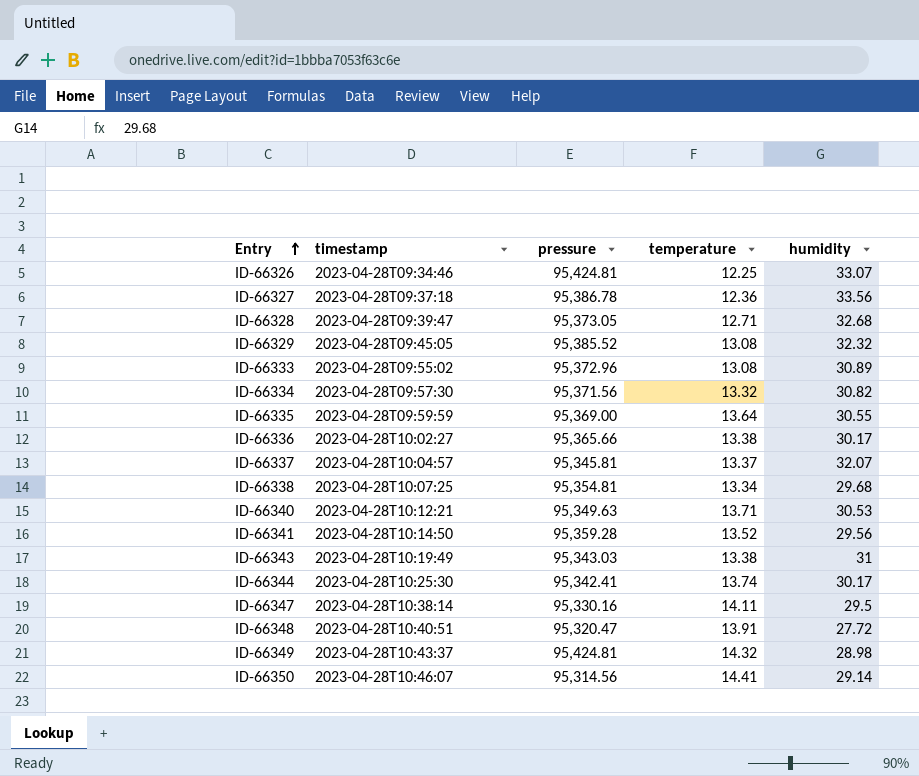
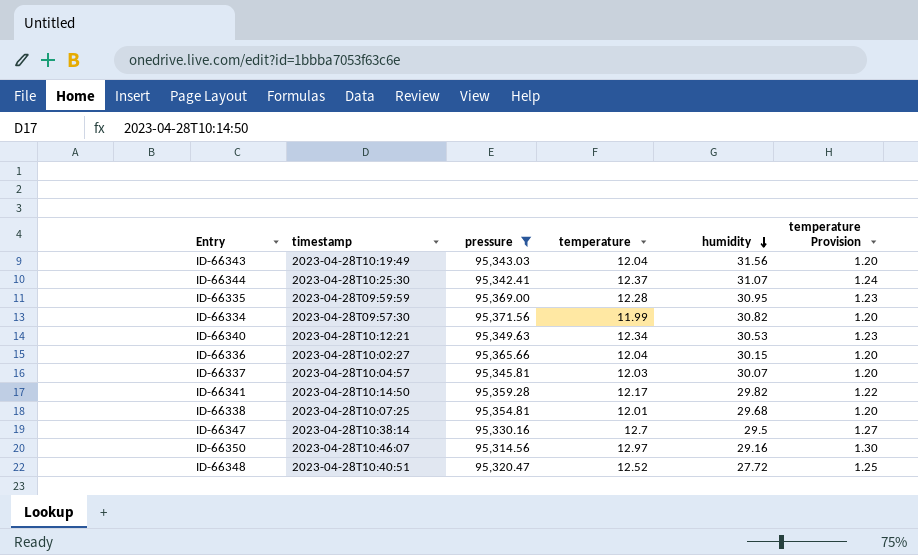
filter: none -> pressure <= 95,371.56
row order: Entry ascending -> humidity descending
column temperature Provision | formula: none -> [temperature] * 0.1
ID-66343 | temperature: 13.38 -> 12.04
ID-66343 | humidity: 31 -> 31.56
ID-66344 | temperature: 13.74 -> 12.37
ID-66344 | humidity: 30.17 -> 31.07
ID-66335 | temperature: 13.64 -> 12.28
ID-66335 | humidity: 30.55 -> 30.95
ID-66334 | temperature: 13.32 -> 11.99
ID-66340 | temperature: 13.71 -> 12.34
ID-66336 | temperature: 13.38 -> 12.04
ID-66336 | humidity: 30.17 -> 30.15
ID-66337 | temperature: 13.37 -> 12.03
ID-66337 | humidity: 32.07 -> 30.07
ID-66341 | temperature: 13.52 -> 12.17
ID-66341 | humidity: 29.56 -> 29.82
ID-66338 | temperature: 13.34 -> 12.01
ID-66347 | temperature: 14.11 -> 12.7
ID-66350 | temperature: 14.41 -> 12.97
ID-66350 | humidity: 29.14 -> 29.16
ID-66348 | temperature: 13.91 -> 12.52

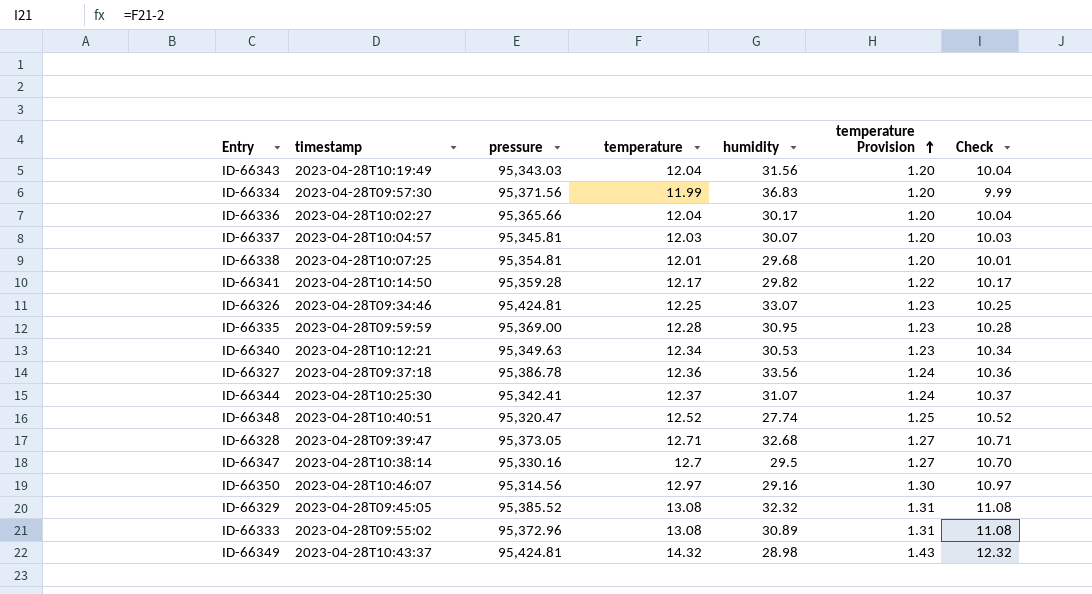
filter: pressure <= 95,371.56 -> none
row order: humidity descending -> temperature Provision ascending
column Check | formula: none -> [temperature] - 2
ID-66334 | humidity: 30.82 -> 36.83
ID-66336 | humidity: 30.15 -> 30.17
ID-66348 | humidity: 27.72 -> 27.74

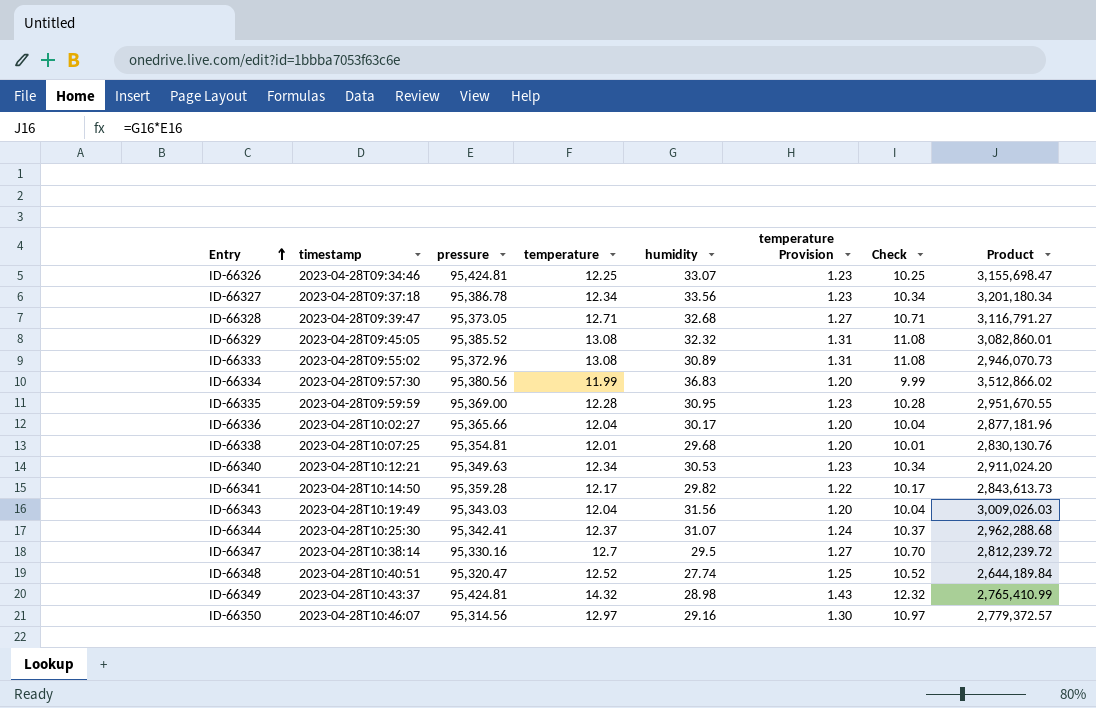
row order: temperature Provision ascending -> Entry ascending
column Product | formula: none -> [pressure] * [humidity]
row ID-66337: 2023-04-28T10:04:57 | 95,345.81 | 12.03 | 30.07 | 1.20 | 10.03 -> none
ID-66327 | temperature: 12.36 -> 12.34
ID-66327 | temperature Provision: 1.24 -> 1.23
ID-66327 | Check: 10.36 -> 10.34
ID-66334 | pressure: 95,371.56 -> 95,380.56

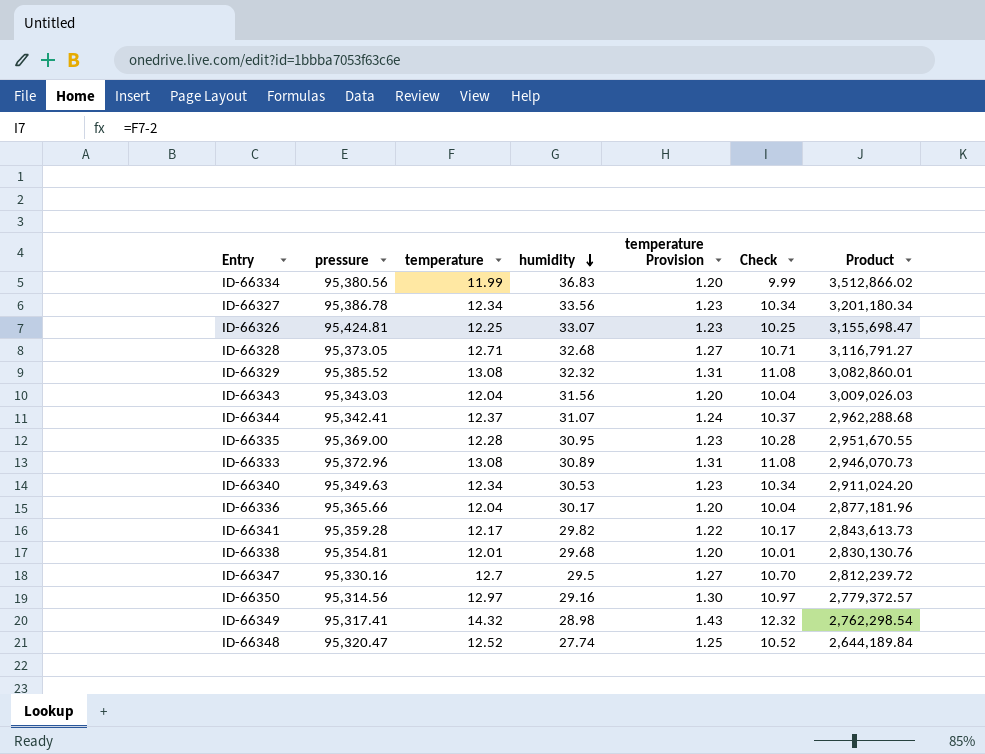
row order: Entry ascending -> humidity descending
column timestamp | position: 2 -> none
ID-66349 | pressure: 95,424.81 -> 95,317.41
ID-66349 | Product: 2,765,410.99 -> 2,762,298.54

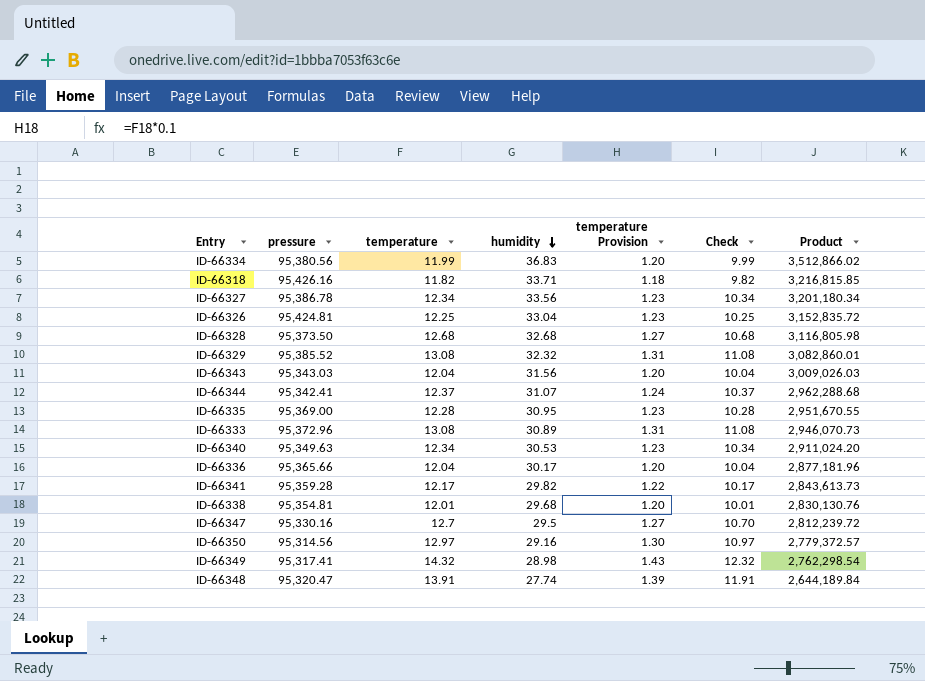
row ID-66318: none -> 95,426.16 | 11.82 | 33.71 | 1.18 | 9.82 | 3,216,815.85
ID-66326 | humidity: 33.07 -> 33.04
ID-66326 | Product: 3,155,698.47 -> 3,152,835.72
ID-66328 | pressure: 95,373.05 -> 95,373.50
ID-66328 | temperature: 12.71 -> 12.68
ID-66328 | Check: 10.71 -> 10.68
ID-66328 | Product: 3,116,791.27 -> 3,116,805.98
ID-66348 | temperature: 12.52 -> 13.91
ID-66348 | temperature Provision: 1.25 -> 1.39
ID-66348 | Check: 10.52 -> 11.91

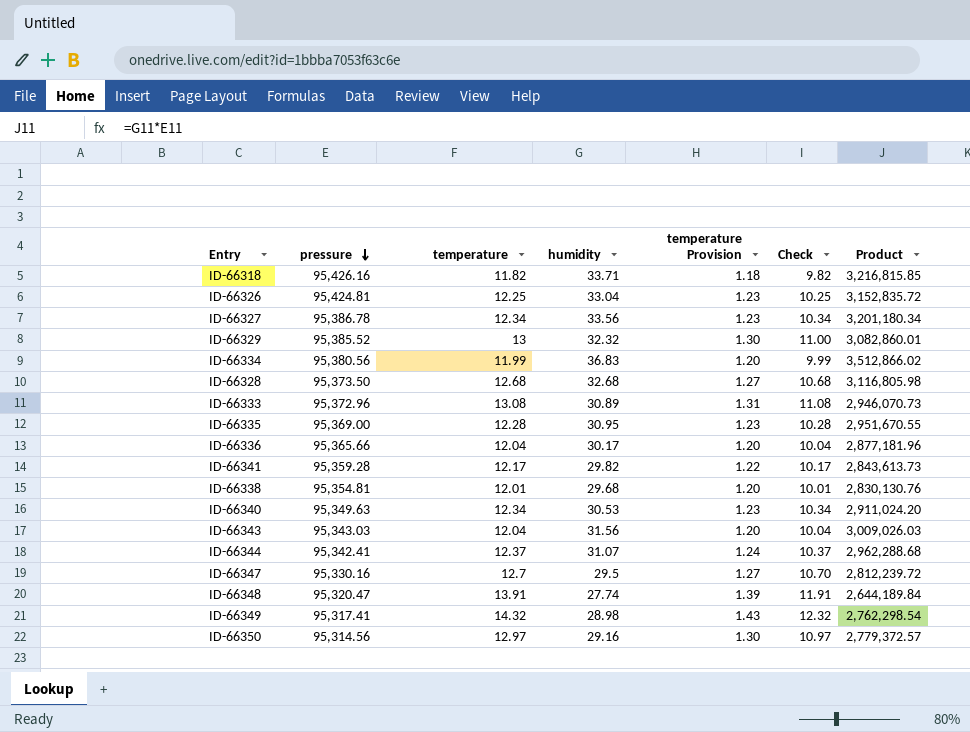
row order: humidity descending -> pressure descending
ID-66329 | temperature: 13.08 -> 13
ID-66329 | temperature Provision: 1.31 -> 1.30
ID-66329 | Check: 11.08 -> 11.00

